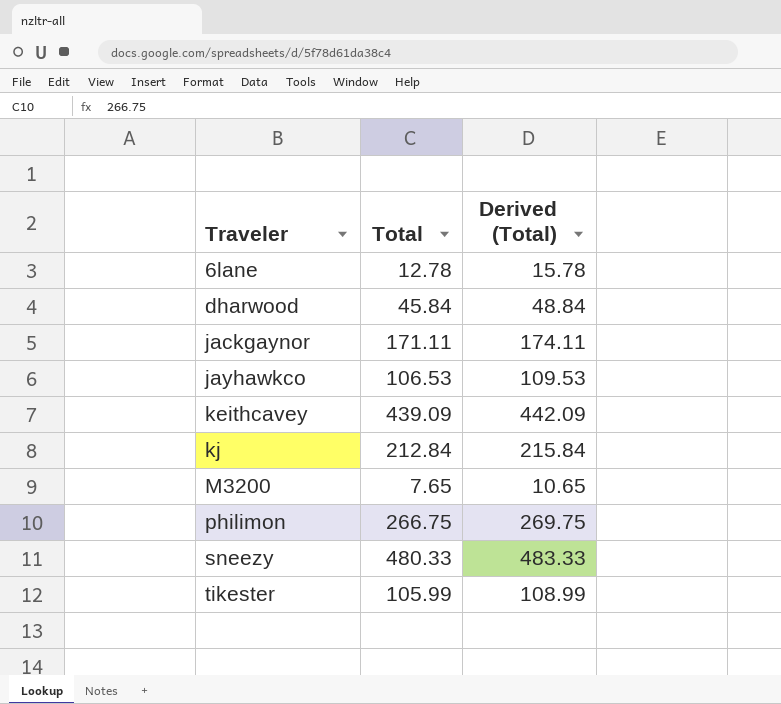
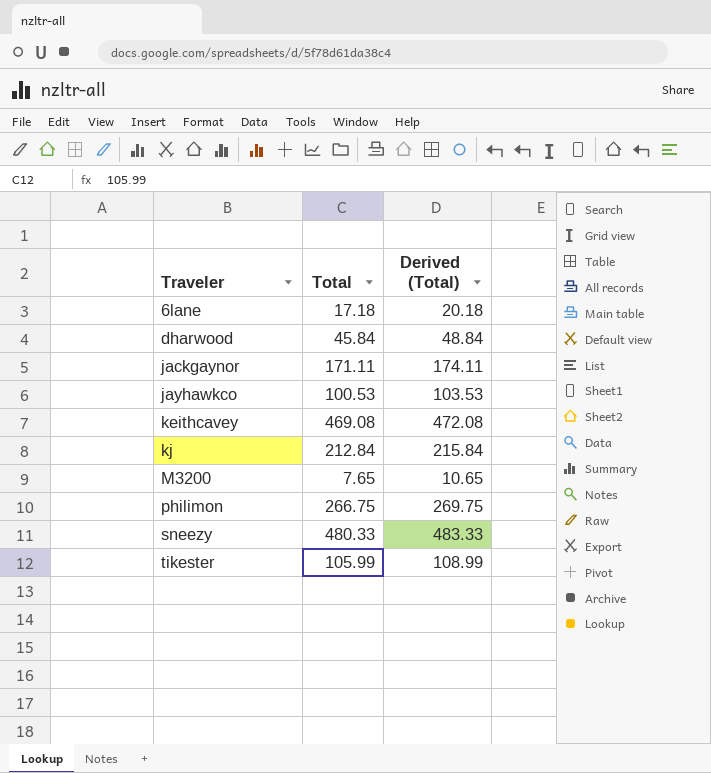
6lane | Total: 12.78 -> 17.18
6lane | Derived (Total): 15.78 -> 20.18
jayhawkco | Total: 106.53 -> 100.53
jayhawkco | Derived (Total): 109.53 -> 103.53
keithcavey | Total: 439.09 -> 469.08
keithcavey | Derived (Total): 442.09 -> 472.08

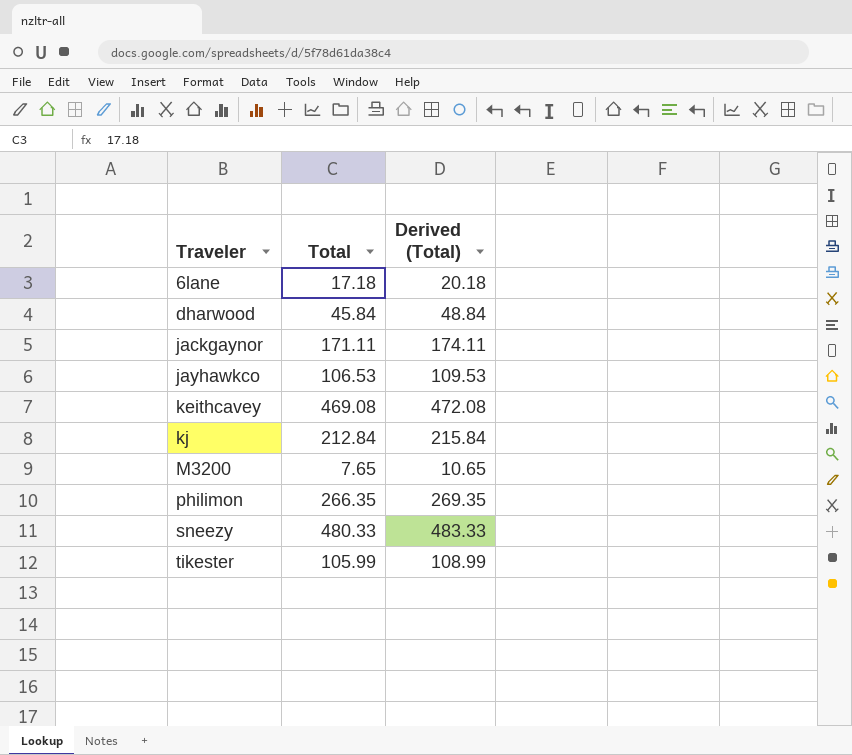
jayhawkco | Total: 100.53 -> 106.53
jayhawkco | Derived (Total): 103.53 -> 109.53
philimon | Total: 266.75 -> 266.35
philimon | Derived (Total): 269.75 -> 269.35

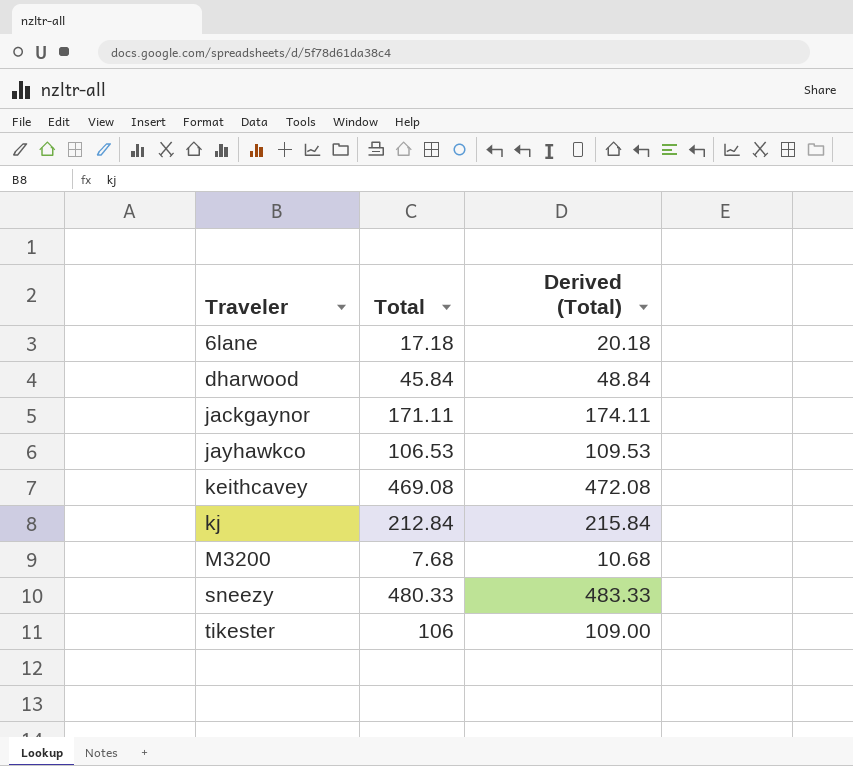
row philimon: 266.35 | 269.35 -> none
M3200 | Total: 7.65 -> 7.68
M3200 | Derived (Total): 10.65 -> 10.68
tikester | Total: 105.99 -> 106
tikester | Derived (Total): 108.99 -> 109.00

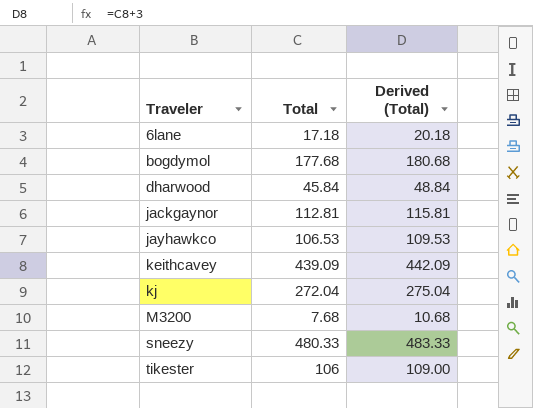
row bogdymol: none -> 177.68 | 180.68
jackgaynor | Total: 171.11 -> 112.81
jackgaynor | Derived (Total): 174.11 -> 115.81
keithcavey | Total: 469.08 -> 439.09
keithcavey | Derived (Total): 472.08 -> 442.09
kj | Total: 212.84 -> 272.04
kj | Derived (Total): 215.84 -> 275.04

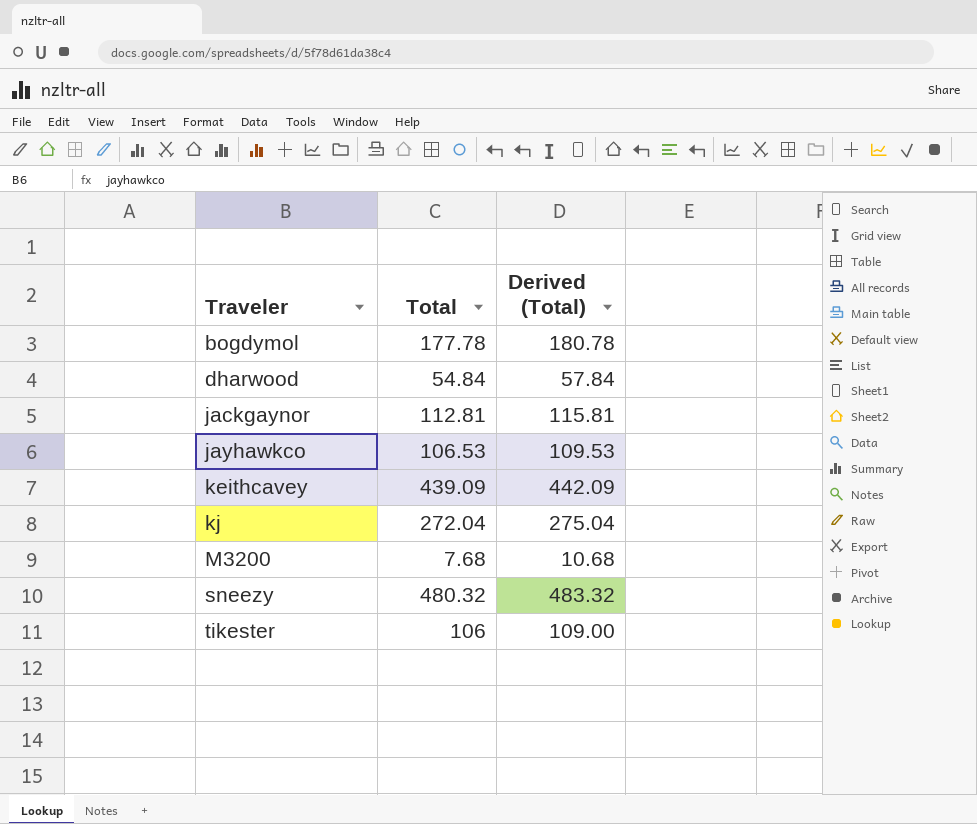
row 6lane: 17.18 | 20.18 -> none
bogdymol | Total: 177.68 -> 177.78
bogdymol | Derived (Total): 180.68 -> 180.78
dharwood | Total: 45.84 -> 54.84
dharwood | Derived (Total): 48.84 -> 57.84
sneezy | Total: 480.33 -> 480.32
sneezy | Derived (Total): 483.33 -> 483.32

